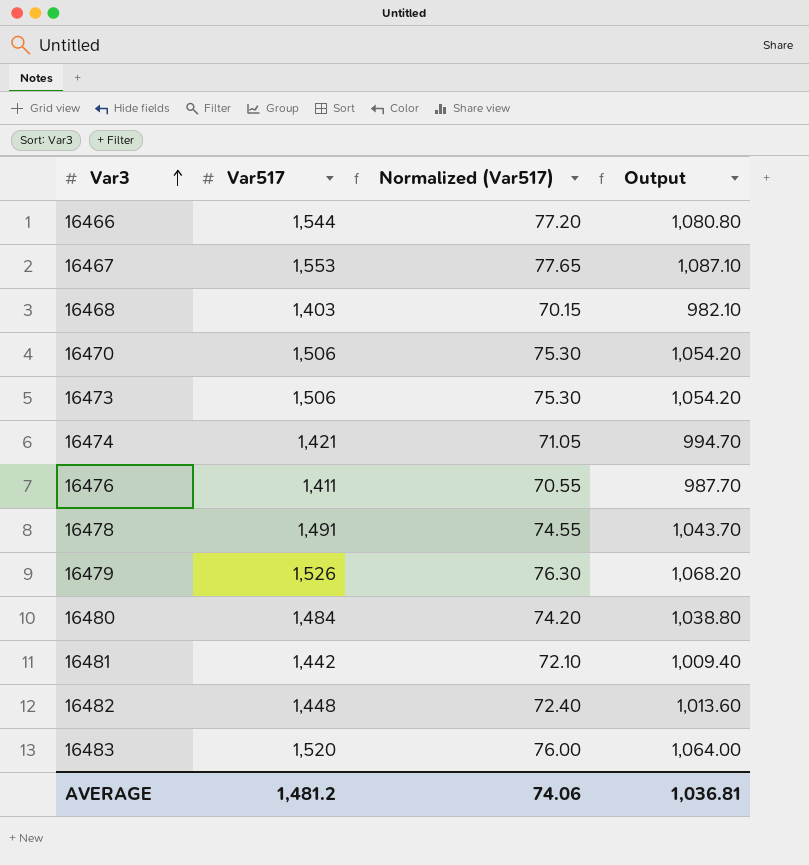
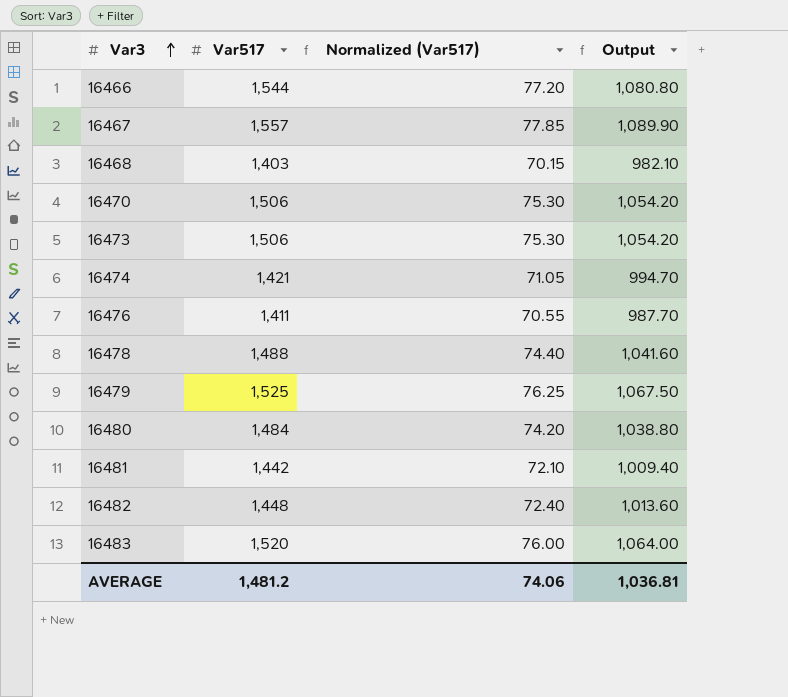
16467 | Var517: 1,553 -> 1,557
16467 | Normalized (Var517): 77.65 -> 77.85
16467 | Output: 1,087.10 -> 1,089.90
16478 | Var517: 1,491 -> 1,488
16478 | Normalized (Var517): 74.55 -> 74.40
16478 | Output: 1,043.70 -> 1,041.60
16479 | Var517: 1,526 -> 1,525
16479 | Normalized (Var517): 76.30 -> 76.25
16479 | Output: 1,068.20 -> 1,067.50

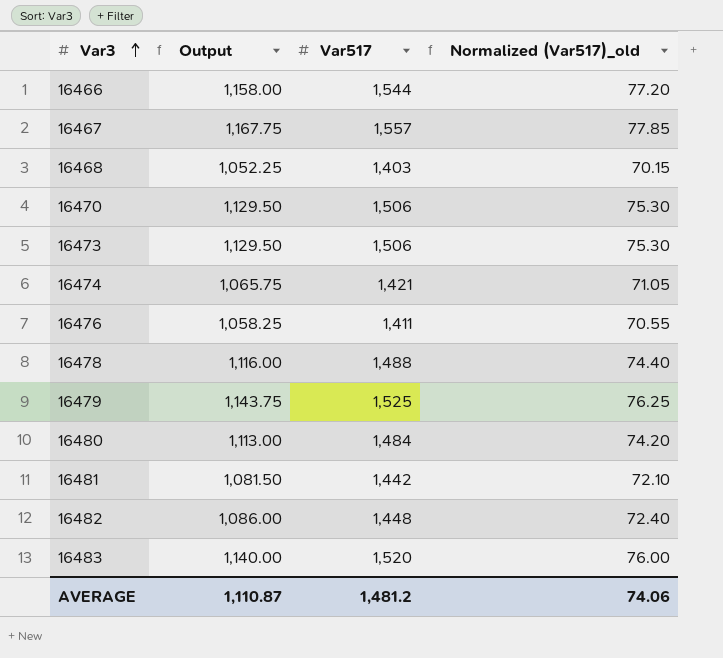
column Output | formula: [Var517] * 0.7 -> [Var517] * 0.75
column Output | position: 4 -> 2
column name: Normalized (Var517) -> Normalized (Var517)_old
AVERAGE | Output: 1,036.81 -> 1,110.87

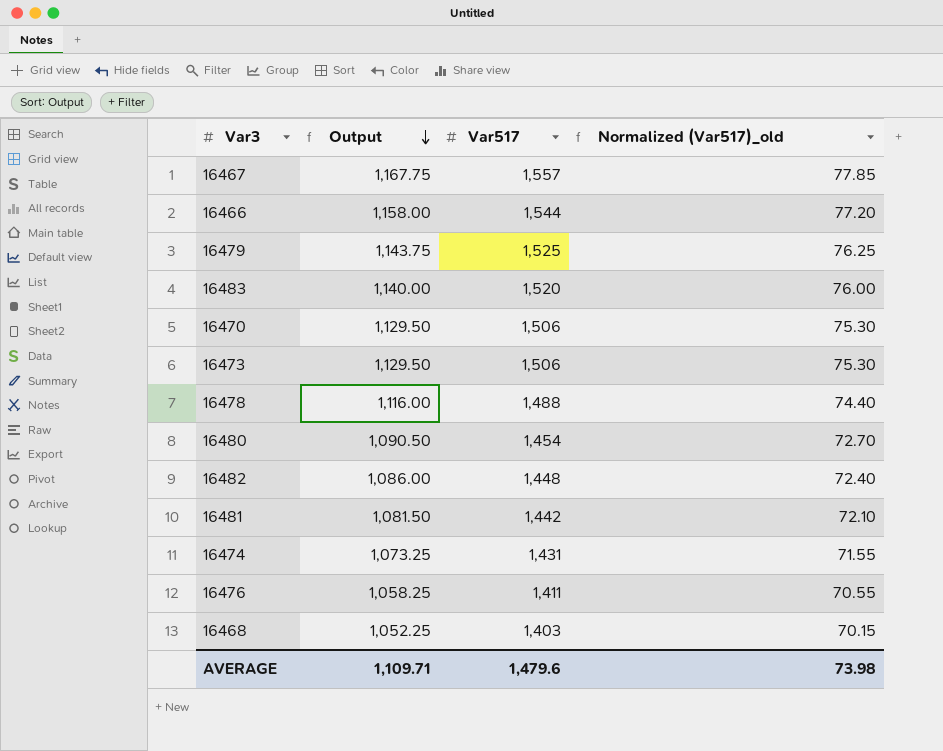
row order: Var3 ascending -> Output descending
16480 | Output: 1,113.00 -> 1,090.50
16480 | Var517: 1,484 -> 1,454
16480 | Normalized (Var517)_old: 74.20 -> 72.70
16474 | Output: 1,065.75 -> 1,073.25
16474 | Var517: 1,421 -> 1,431
16474 | Normalized (Var517)_old: 71.05 -> 71.55
AVERAGE | Output: 1,110.87 -> 1,109.71
AVERAGE | Var517: 1,481.2 -> 1,479.6
AVERAGE | Normalized (Var517)_old: 74.06 -> 73.98

